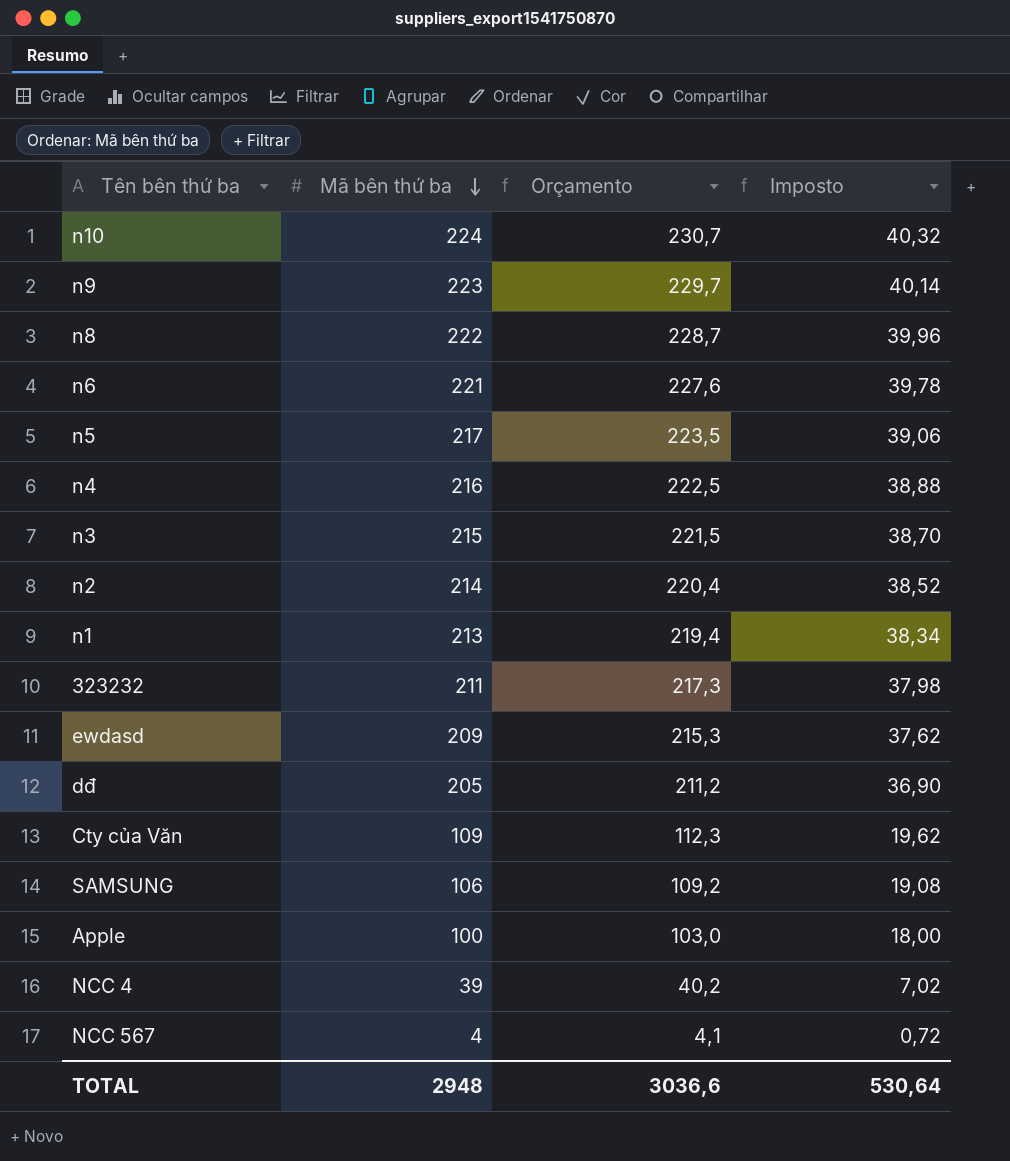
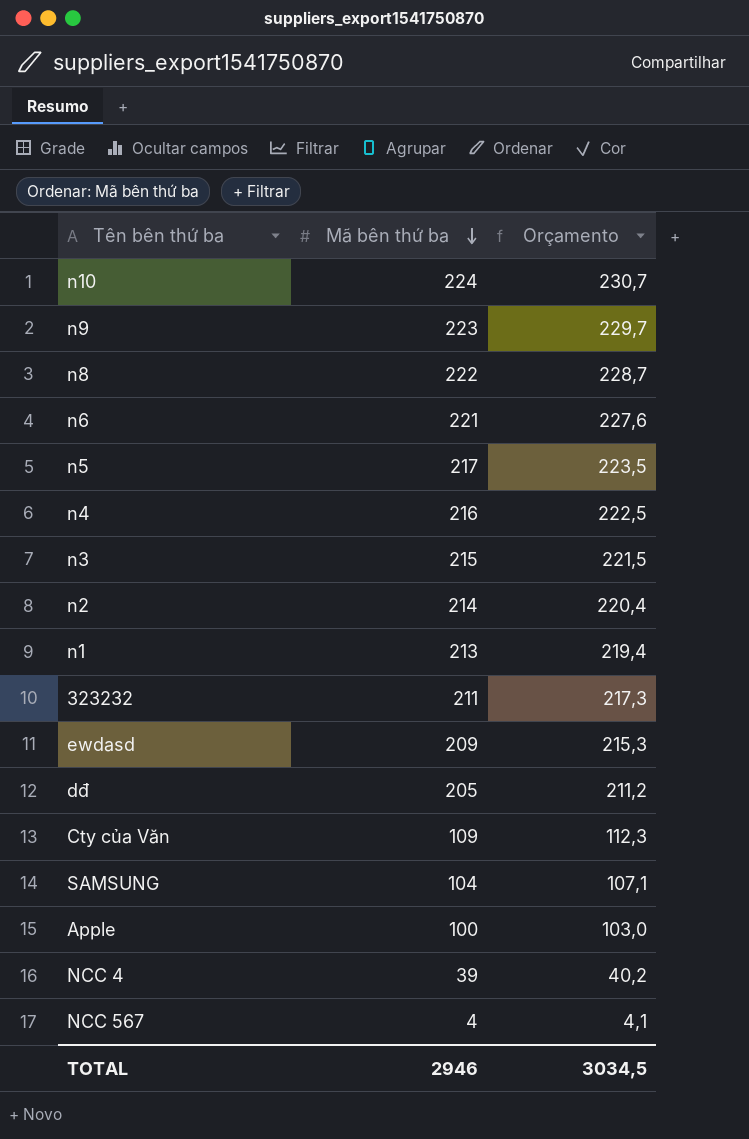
column Imposto | formula: [Mã bên thứ ba] * 0,18 -> none
SAMSUNG | Mã bên thứ ba: 106 -> 104
SAMSUNG | Orçamento: 109,2 -> 107,1
TOTAL | Mã bên thứ ba: 2948 -> 2946
TOTAL | Orçamento: 3036,6 -> 3034,5

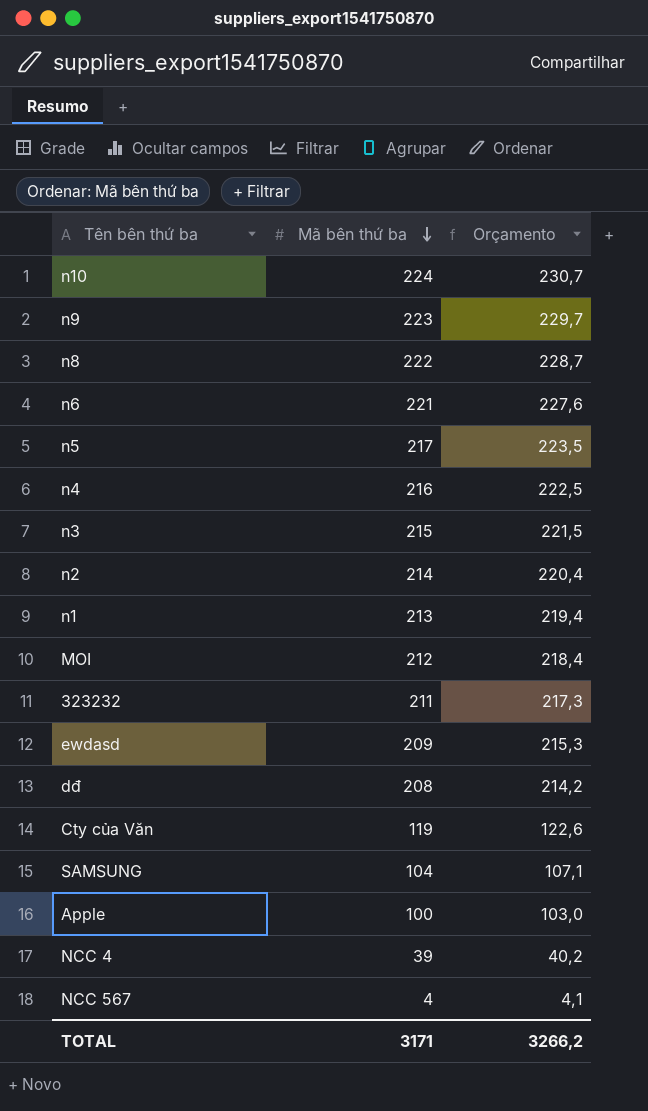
row MOI: none -> 212 | 218,4
dđ | Mã bên thứ ba: 205 -> 208
dđ | Orçamento: 211,2 -> 214,2
Cty của Văn | Mã bên thứ ba: 109 -> 119
Cty của Văn | Orçamento: 112,3 -> 122,6
TOTAL | Mã bên thứ ba: 2946 -> 3171
TOTAL | Orçamento: 3034,5 -> 3266,2

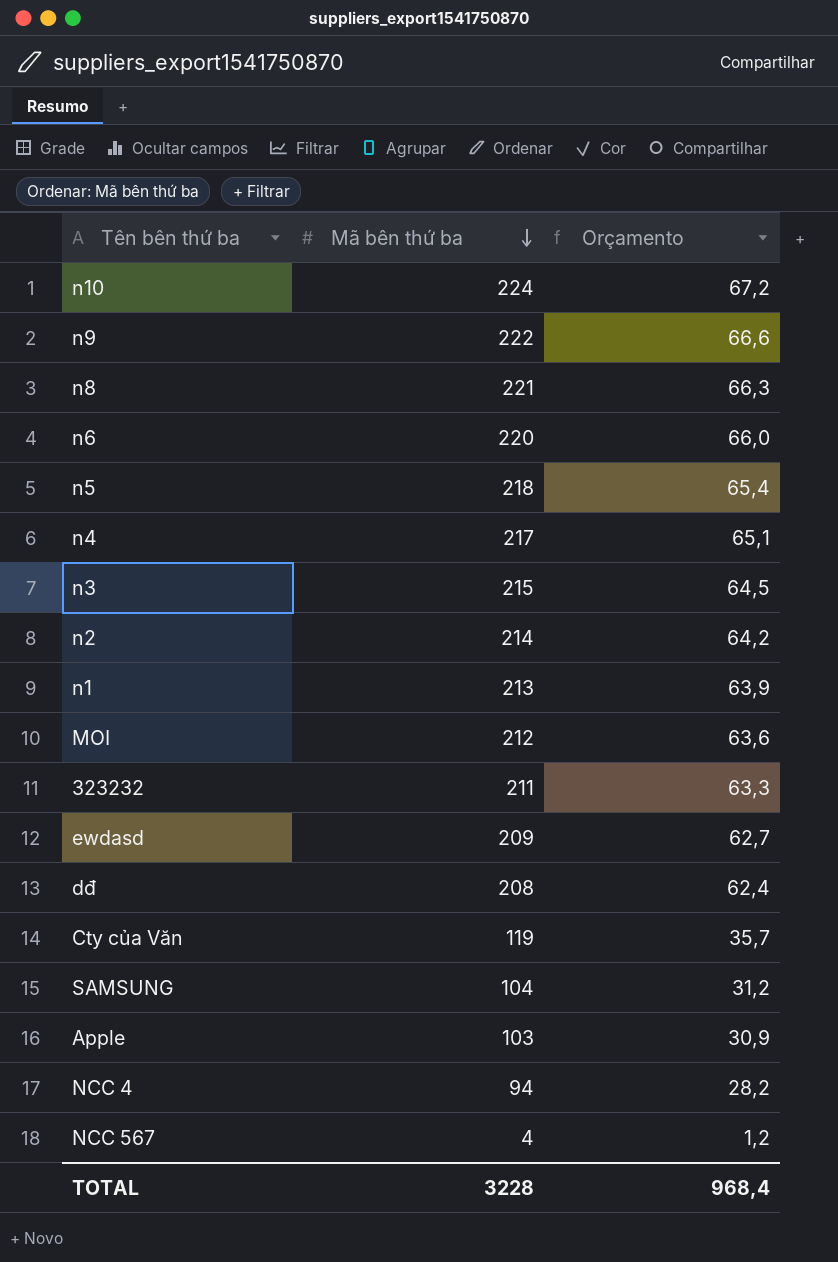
column Orçamento | formula: [Mã bên thứ ba] * 1,03 -> [Mã bên thứ ba] * 0,3
n9 | Mã bên thứ ba: 223 -> 222
n8 | Mã bên thứ ba: 222 -> 221
n6 | Mã bên thứ ba: 221 -> 220
n5 | Mã bên thứ ba: 217 -> 218
n4 | Mã bên thứ ba: 216 -> 217
Apple | Mã bên thứ ba: 100 -> 103
NCC 4 | Mã bên thứ ba: 39 -> 94
TOTAL | Mã bên thứ ba: 3171 -> 3228
TOTAL | Orçamento: 3266,2 -> 968,4

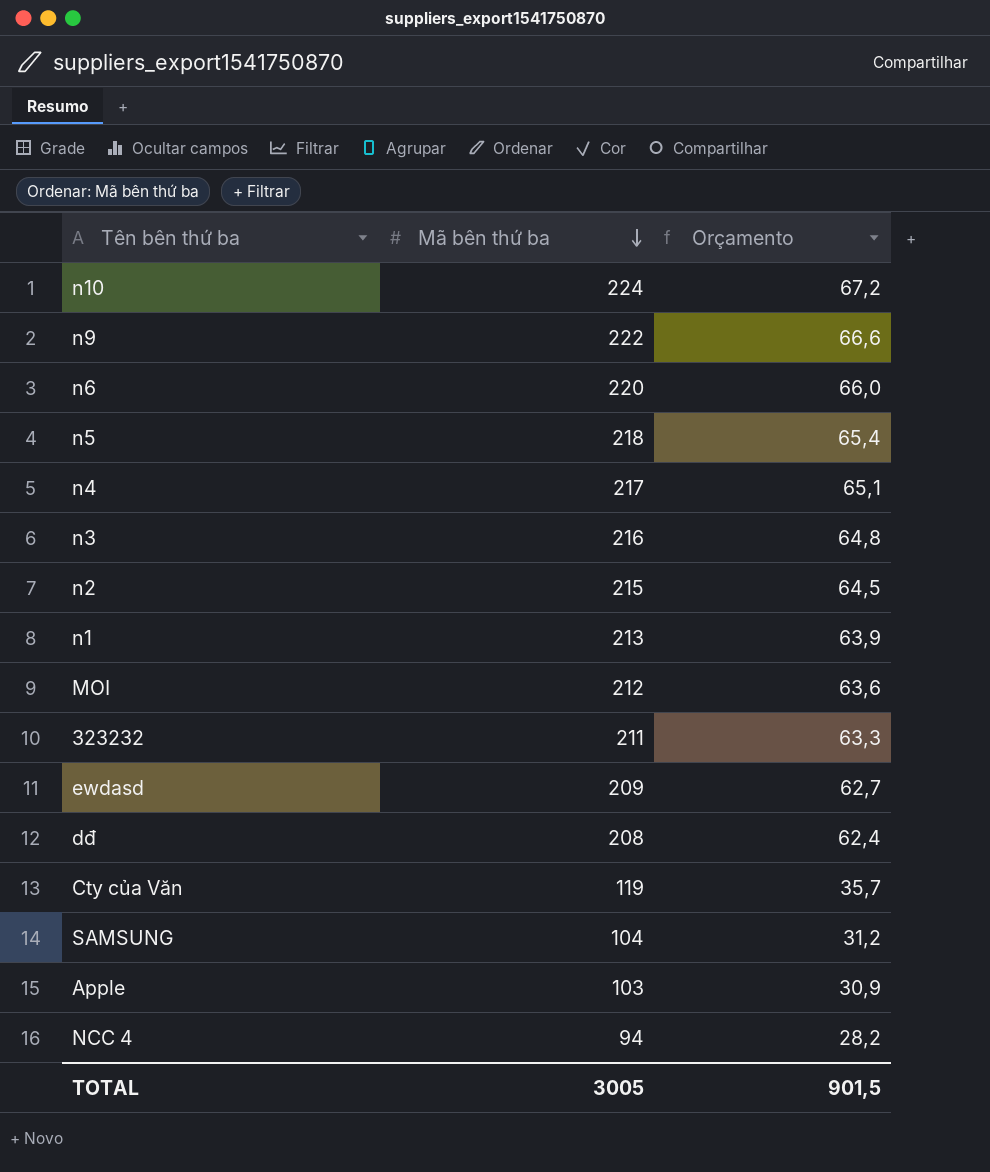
row n8: 221 | 66,3 -> none
row NCC 567: 4 | 1,2 -> none
n3 | Mã bên thứ ba: 215 -> 216
n3 | Orçamento: 64,5 -> 64,8
n2 | Mã bên thứ ba: 214 -> 215
n2 | Orçamento: 64,2 -> 64,5
TOTAL | Mã bên thứ ba: 3228 -> 3005
TOTAL | Orçamento: 968,4 -> 901,5

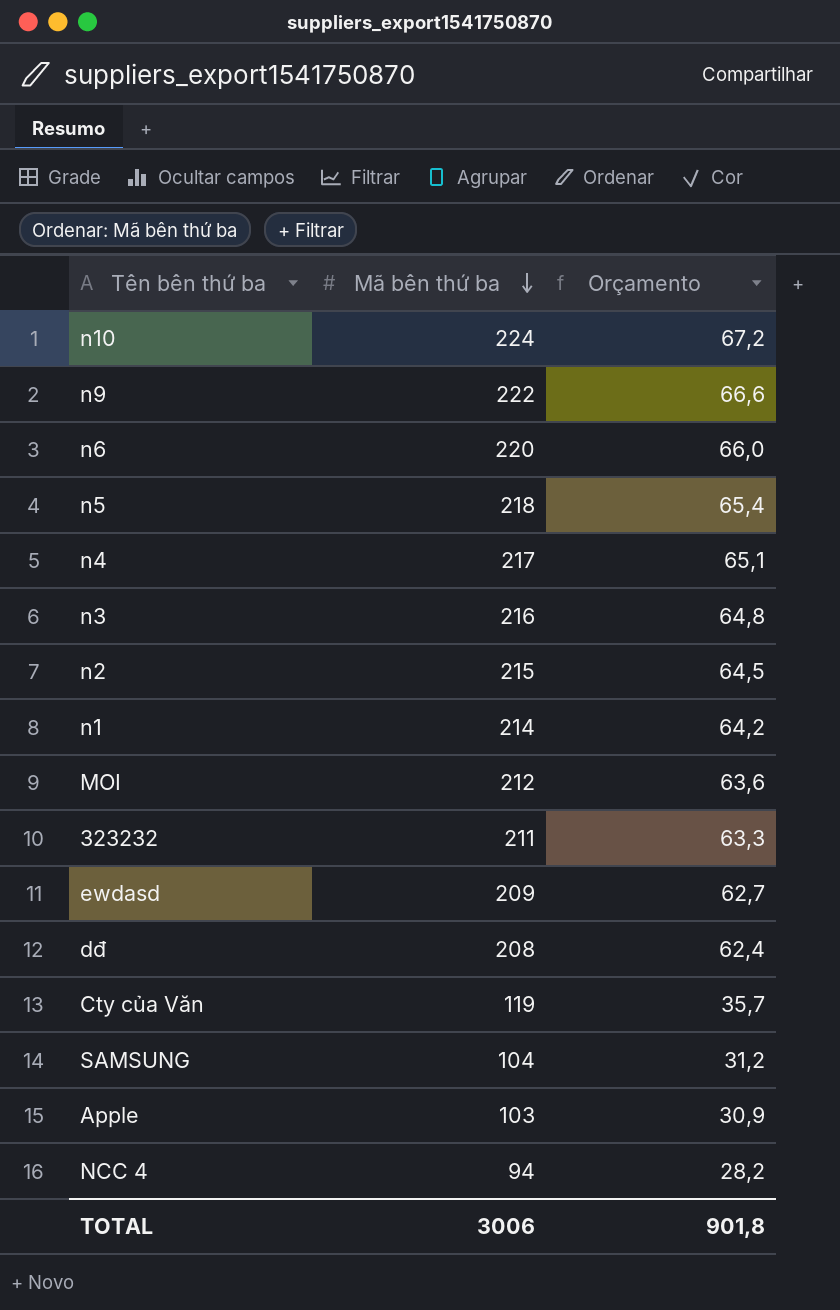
n1 | Mã bên thứ ba: 213 -> 214
n1 | Orçamento: 63,9 -> 64,2
TOTAL | Mã bên thứ ba: 3005 -> 3006
TOTAL | Orçamento: 901,5 -> 901,8

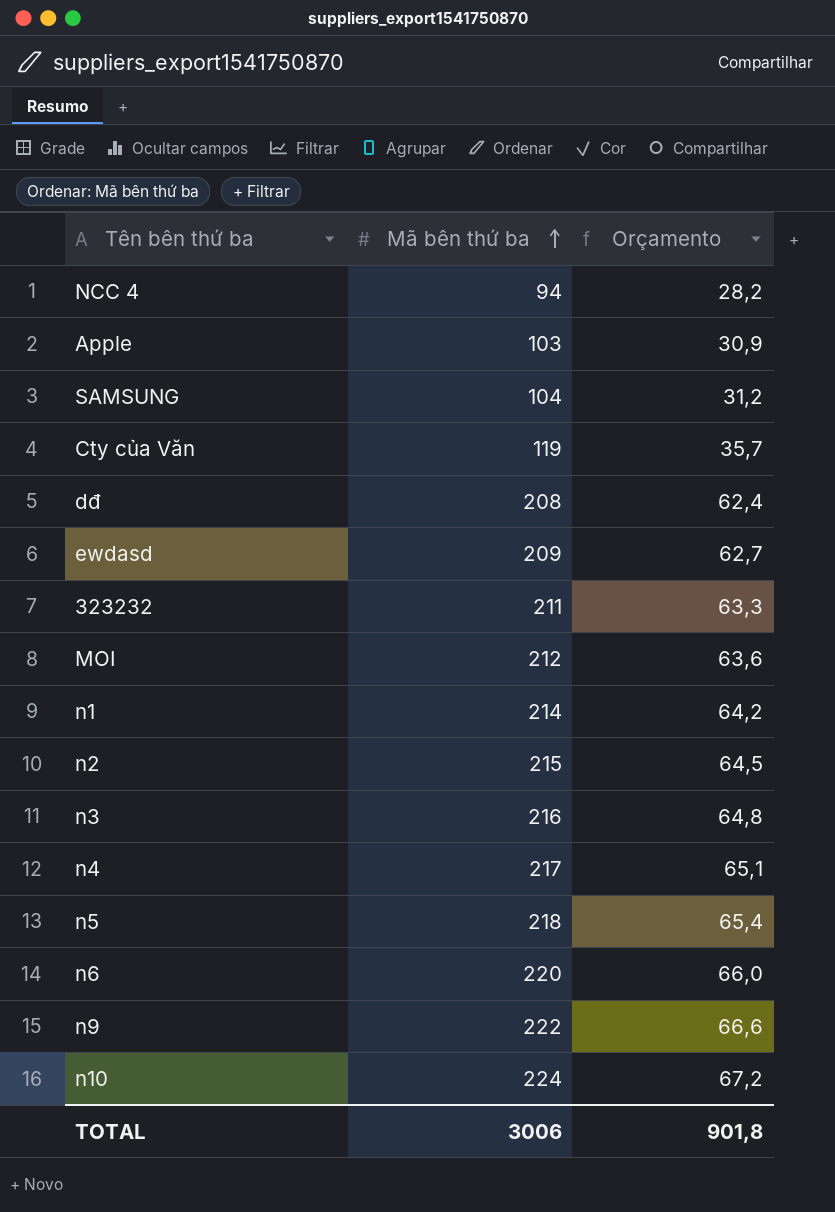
row order: Mã bên thứ ba descending -> Mã bên thứ ba ascending

